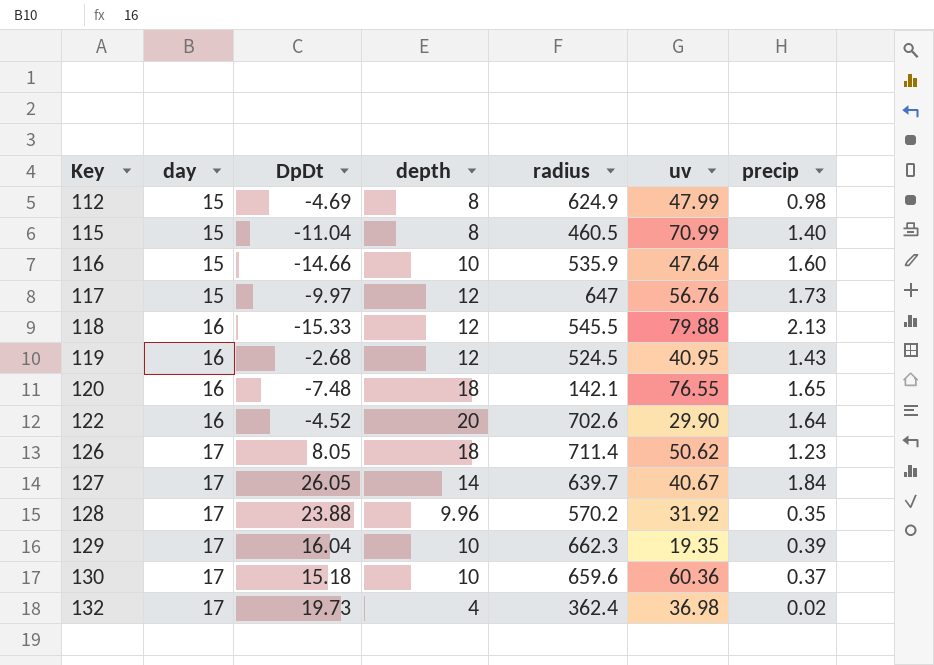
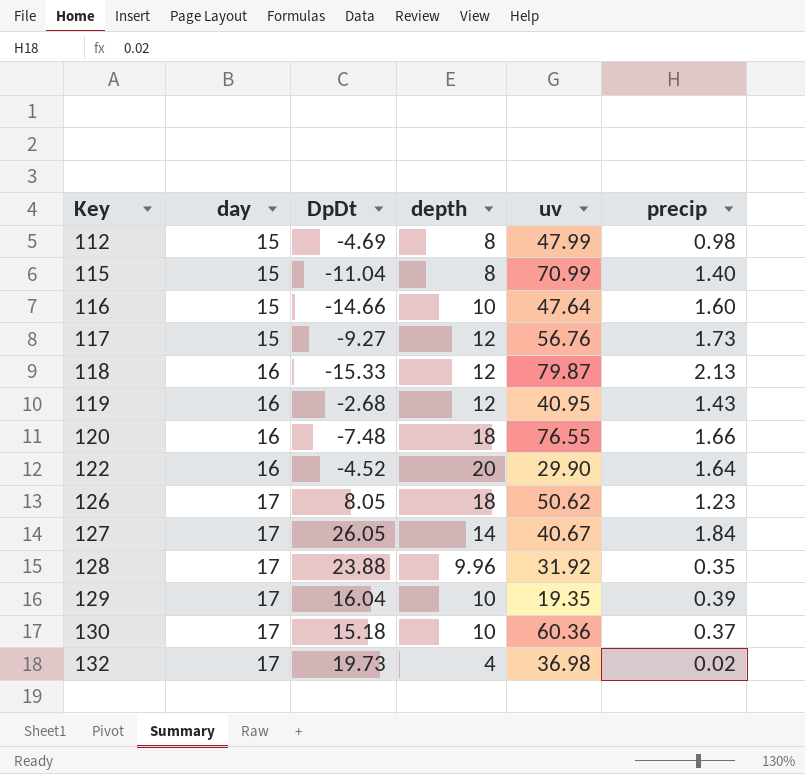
column radius | position: 5 -> none
117 | DpDt: -9.97 -> -9.27
118 | uv: 79.88 -> 79.87
120 | precip: 1.65 -> 1.66

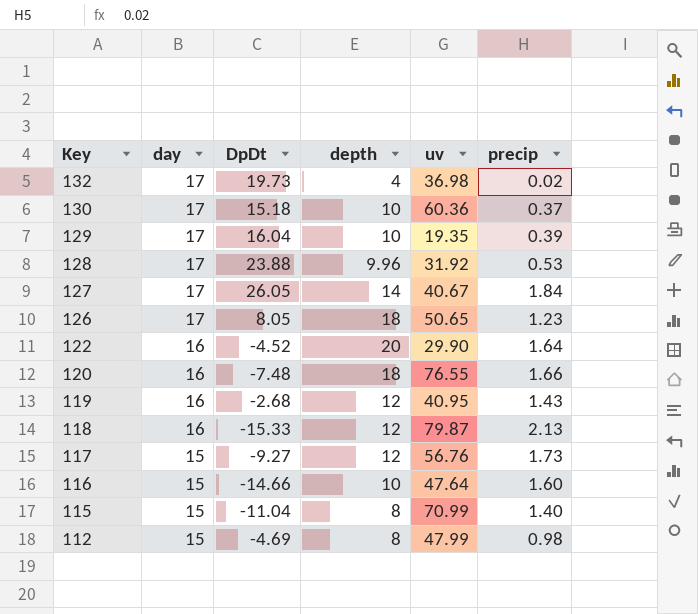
row order: Key ascending -> Key descending
128 | precip: 0.35 -> 0.53
126 | uv: 50.62 -> 50.65

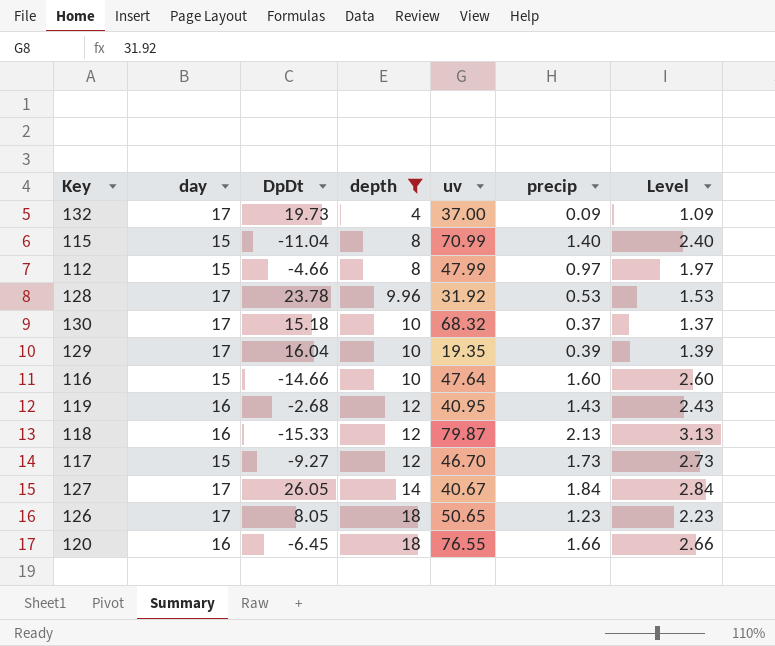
filter: none -> depth != 20
row order: Key descending -> depth ascending
column Level | formula: none -> [precip] + 1
132 | uv: 36.98 -> 37.00
132 | precip: 0.02 -> 0.09
112 | DpDt: -4.69 -> -4.66
112 | precip: 0.98 -> 0.97
128 | DpDt: 23.88 -> 23.78
130 | uv: 60.36 -> 68.32
117 | uv: 56.76 -> 46.70
120 | DpDt: -7.48 -> -6.45

